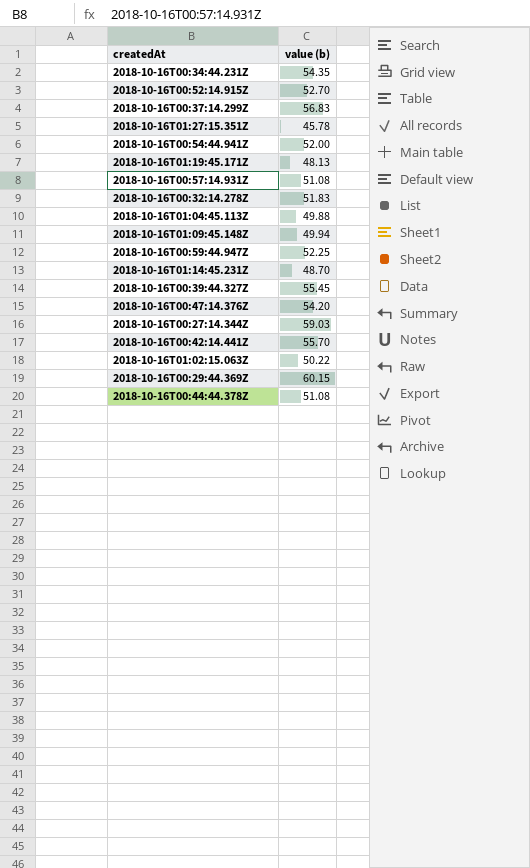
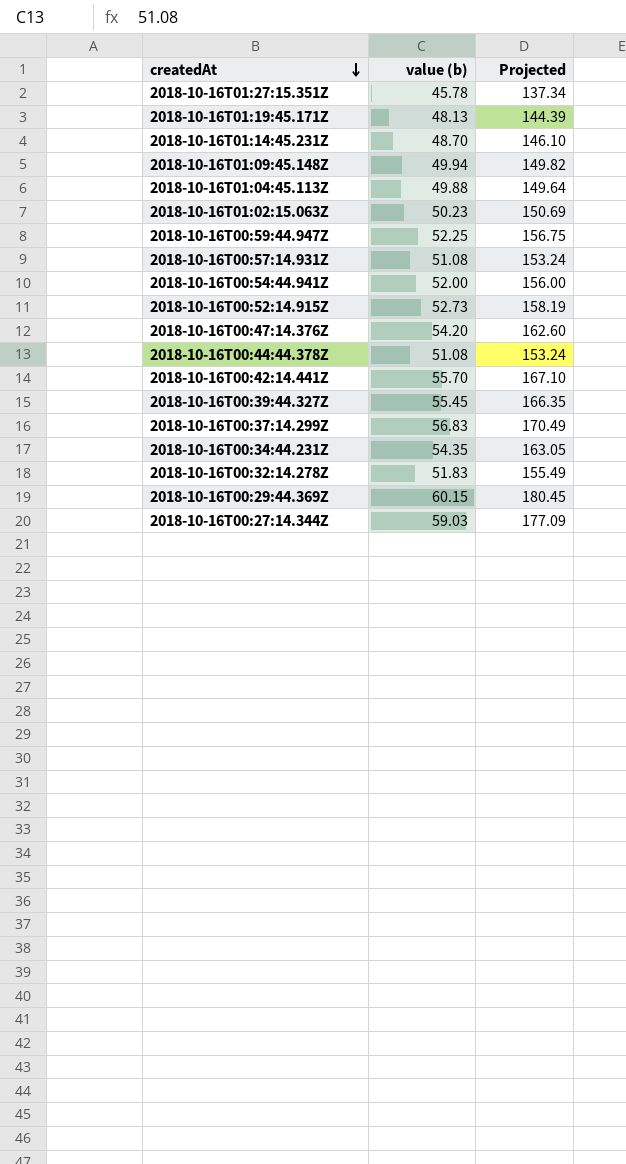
row order: none -> createdAt descending
column Projected | formula: none -> [value (b)] * 3
2018-10-16T01:02:15.063Z | value (b): 50.22 -> 50.23
2018-10-16T00:52:14.915Z | value (b): 52.70 -> 52.73

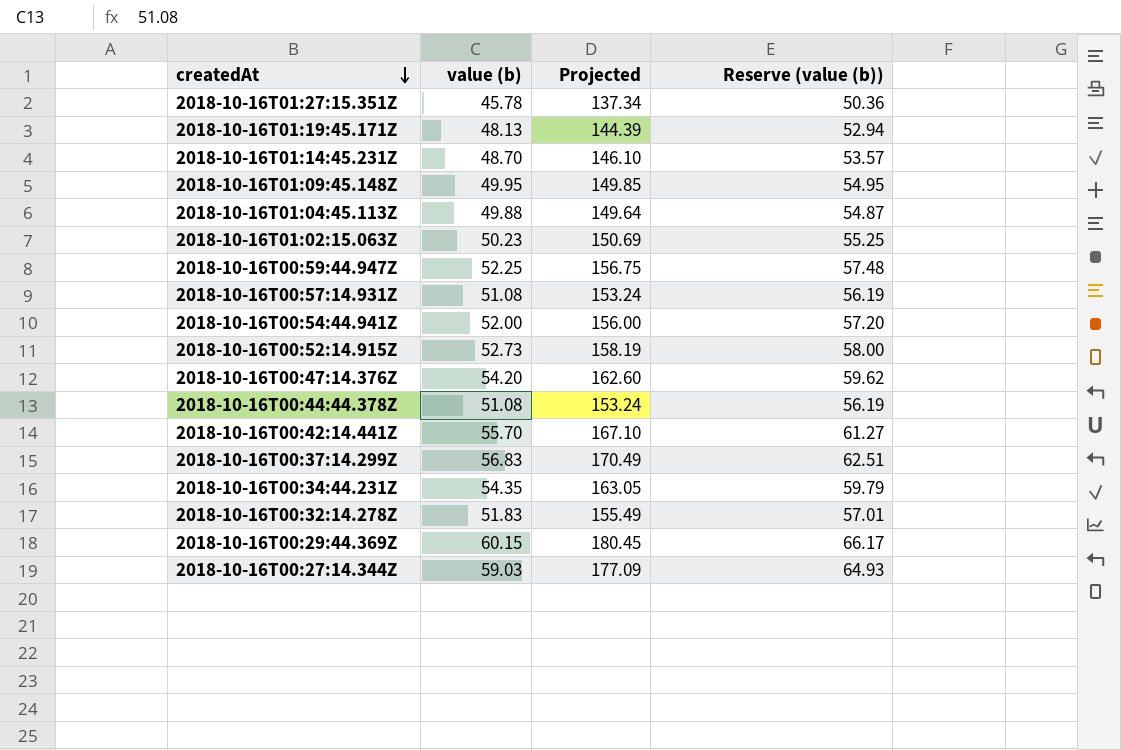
column Reserve (value (b)) | formula: none -> [value (b)] * 1.1
row 2018-10-16T00:39:44.327Z: 55.45 | 166.35 -> none
2018-10-16T01:09:45.148Z | value (b): 49.94 -> 49.95
2018-10-16T01:09:45.148Z | Projected: 149.82 -> 149.85

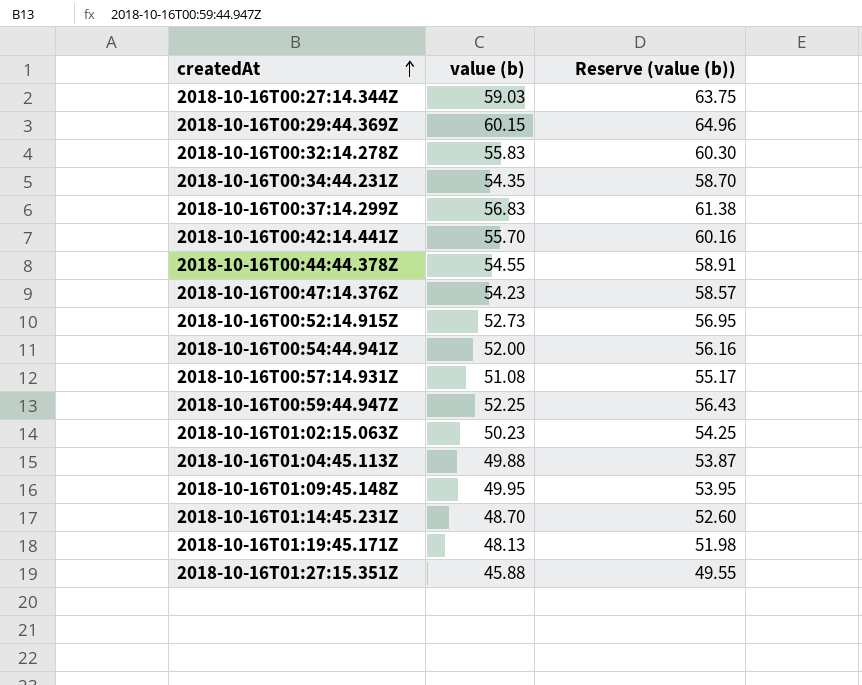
row order: createdAt descending -> createdAt ascending
column Projected | formula: [value (b)] * 3 -> none
column Reserve (value (b)) | formula: [value (b)] * 1.1 -> [value (b)] * 1.08
2018-10-16T00:32:14.278Z | value (b): 51.83 -> 55.83
2018-10-16T00:44:44.378Z | value (b): 51.08 -> 54.55
2018-10-16T00:47:14.376Z | value (b): 54.20 -> 54.23
2018-10-16T01:27:15.351Z | value (b): 45.78 -> 45.88

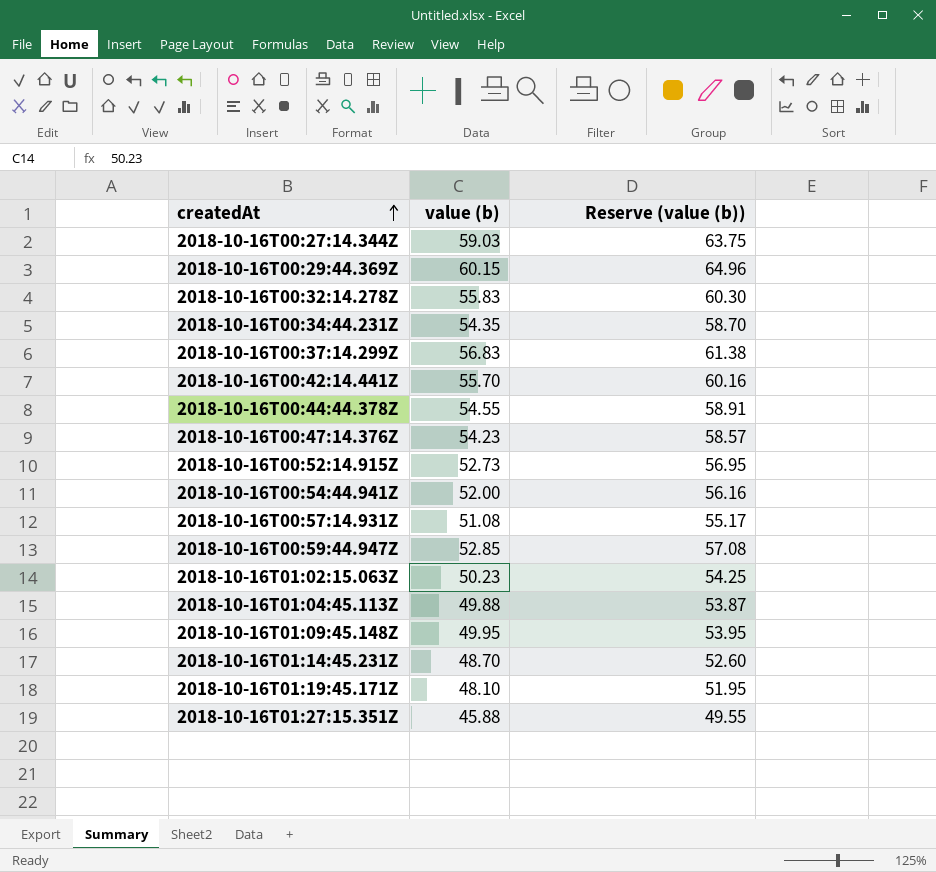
2018-10-16T00:59:44.947Z | value (b): 52.25 -> 52.85
2018-10-16T00:59:44.947Z | Reserve (value (b)): 56.43 -> 57.08
2018-10-16T01:19:45.171Z | value (b): 48.13 -> 48.10
2018-10-16T01:19:45.171Z | Reserve (value (b)): 51.98 -> 51.95

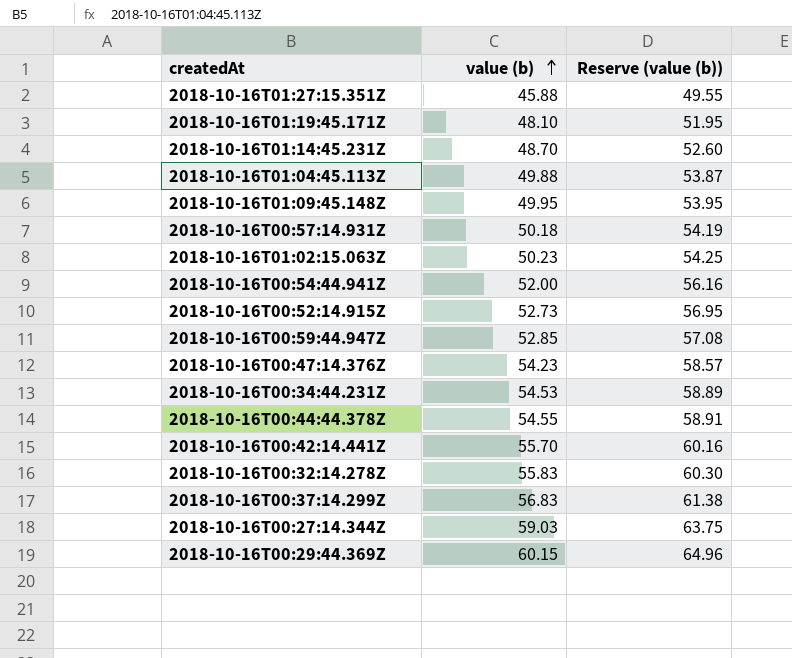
row order: createdAt ascending -> value (b) ascending
2018-10-16T00:57:14.931Z | value (b): 51.08 -> 50.18
2018-10-16T00:57:14.931Z | Reserve (value (b)): 55.17 -> 54.19
2018-10-16T00:34:44.231Z | value (b): 54.35 -> 54.53
2018-10-16T00:34:44.231Z | Reserve (value (b)): 58.70 -> 58.89

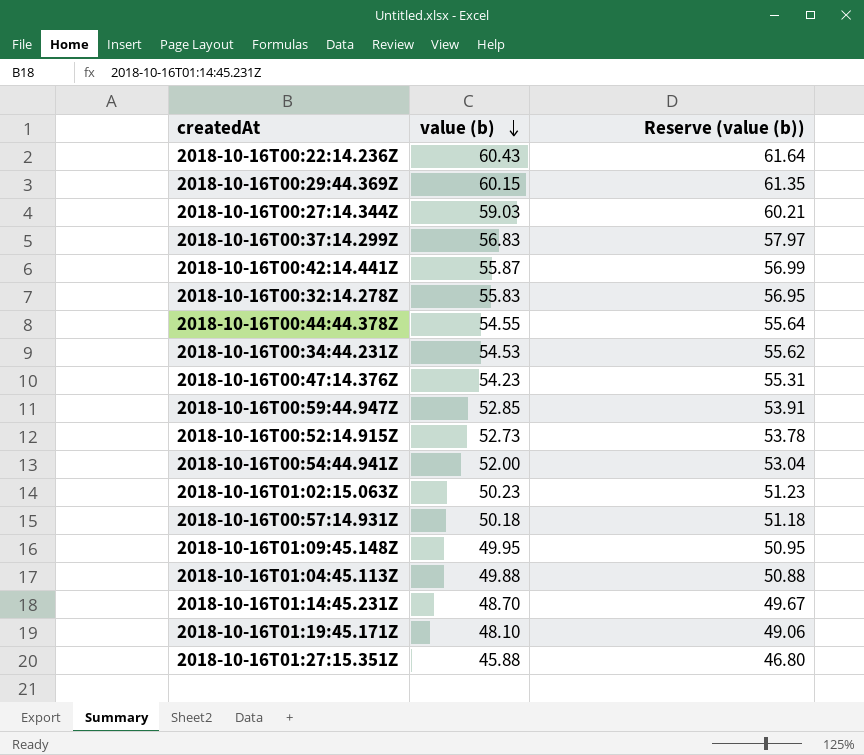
row order: value (b) ascending -> value (b) descending
column Reserve (value (b)) | formula: [value (b)] * 1.08 -> [value (b)] * 1.02
row 2018-10-16T00:22:14.236Z: none -> 60.43 | 61.64
2018-10-16T00:42:14.441Z | value (b): 55.70 -> 55.87

